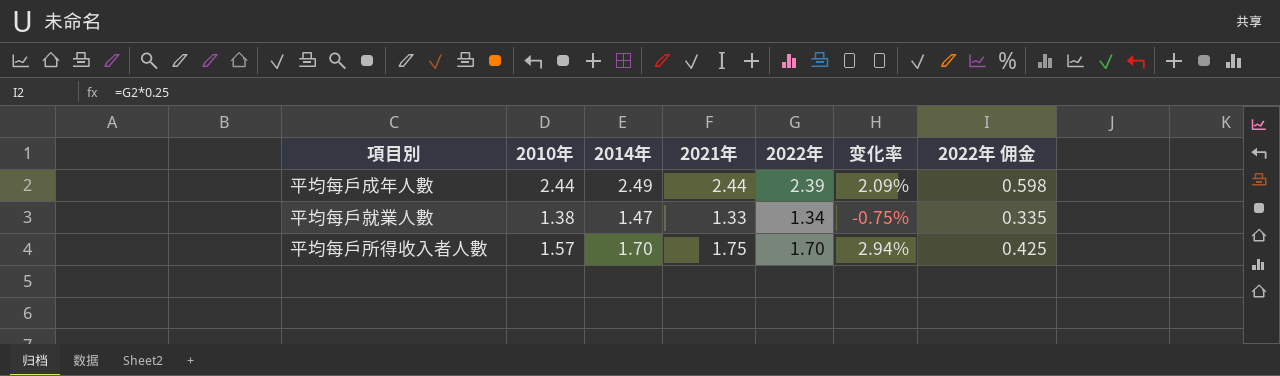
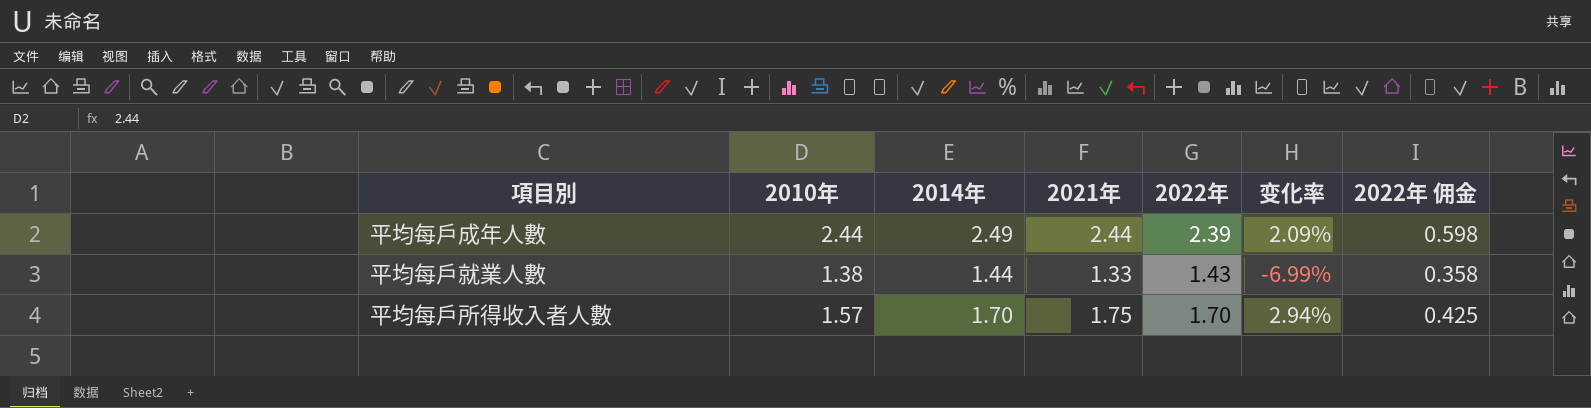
平均每戶就業人數 | 2014年: 1.47 -> 1.44
平均每戶就業人數 | 2022年: 1.34 -> 1.43
平均每戶就業人數 | 变化率: -0.75% -> -6.99%
平均每戶就業人數 | 2022年 佣金: 0.335 -> 0.358

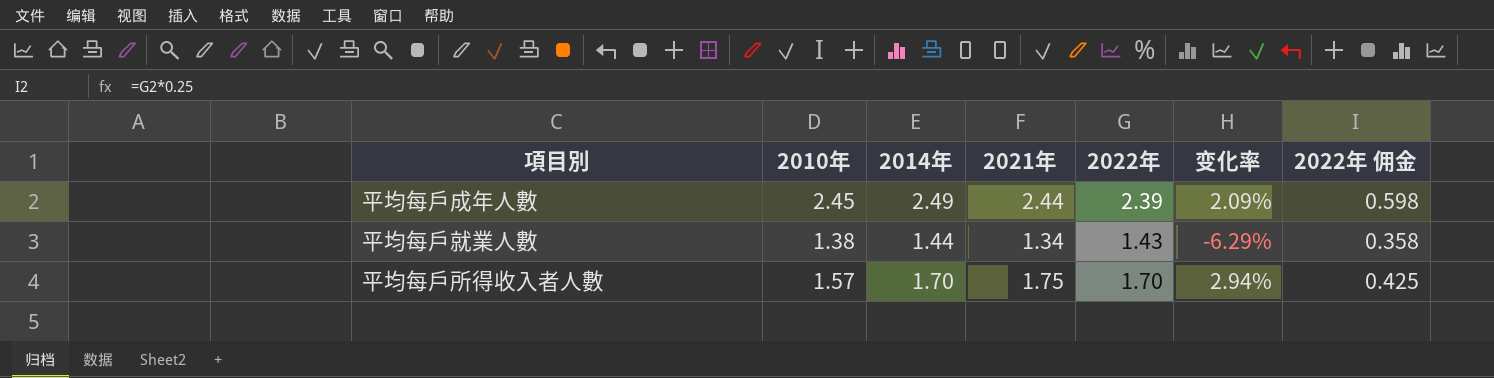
平均每戶成年人數 | 2010年: 2.44 -> 2.45
平均每戶就業人數 | 2021年: 1.33 -> 1.34
平均每戶就業人數 | 变化率: -6.99% -> -6.29%

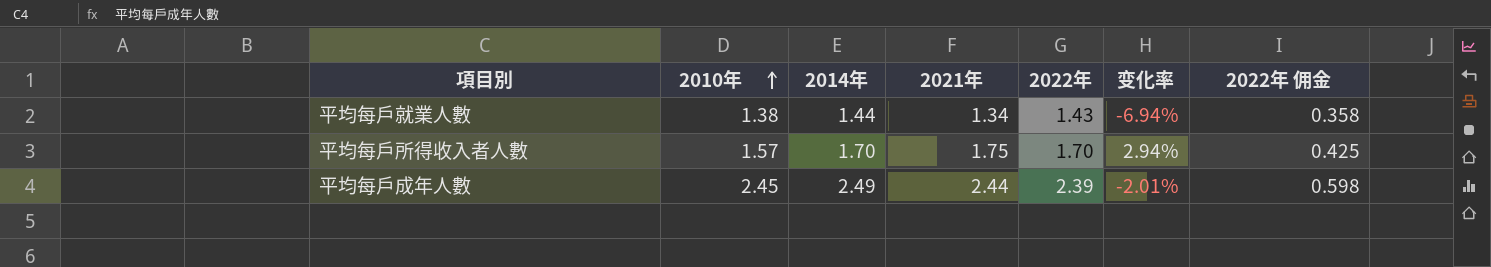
row order: none -> 2010年 ascending
column 变化率 | formula: ([2021年] - [2022年]) / [2022年] -> ([2021年] - [2014年]) / [2014年]

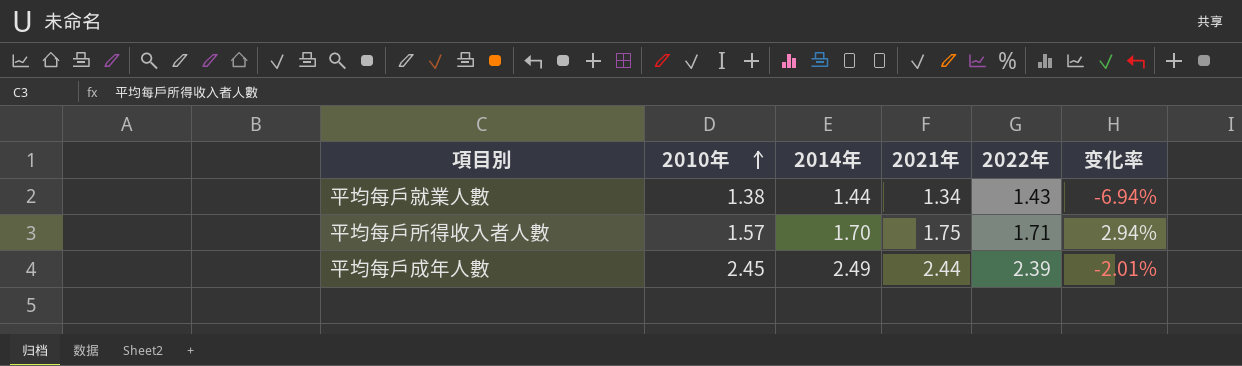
column 2022年 佣金 | formula: [2022年] * 0.25 -> none
平均每戶所得收入者人數 | 2022年: 1.70 -> 1.71

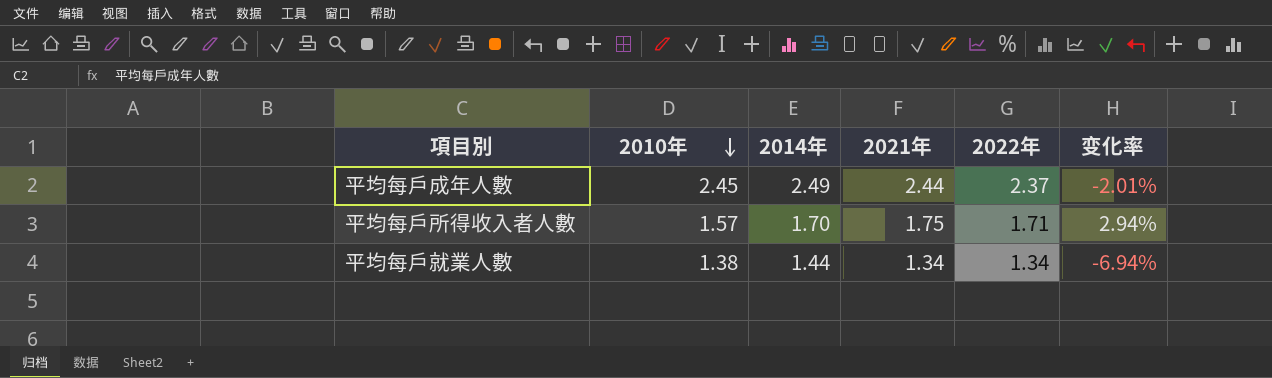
row order: 2010年 ascending -> 2010年 descending
平均每戶成年人數 | 2022年: 2.39 -> 2.37
平均每戶就業人數 | 2022年: 1.43 -> 1.34

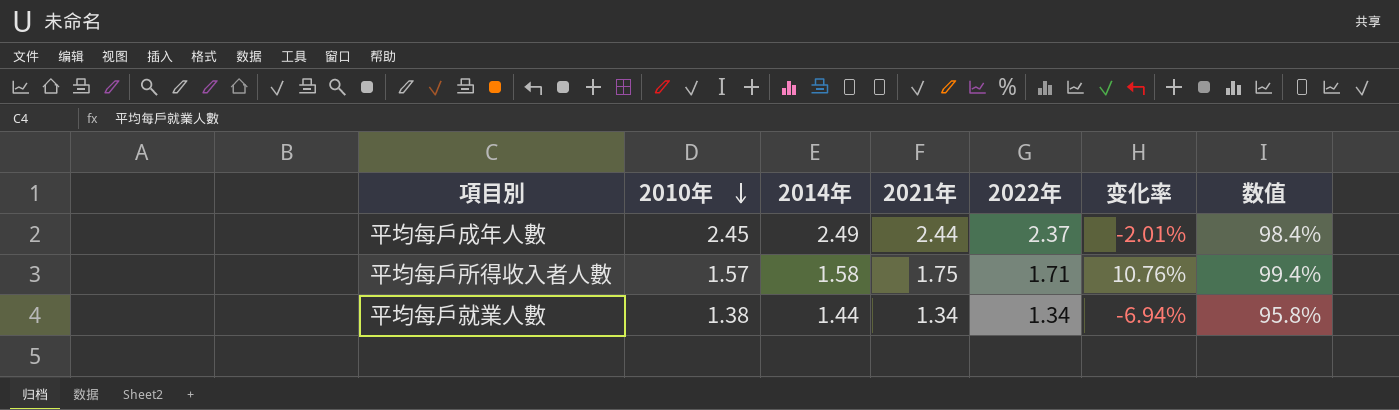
column 数值 | formula: none -> [2010年] / [2014年]
平均每戶所得收入者人數 | 2014年: 1.70 -> 1.58
平均每戶所得收入者人數 | 变化率: 2.94% -> 10.76%

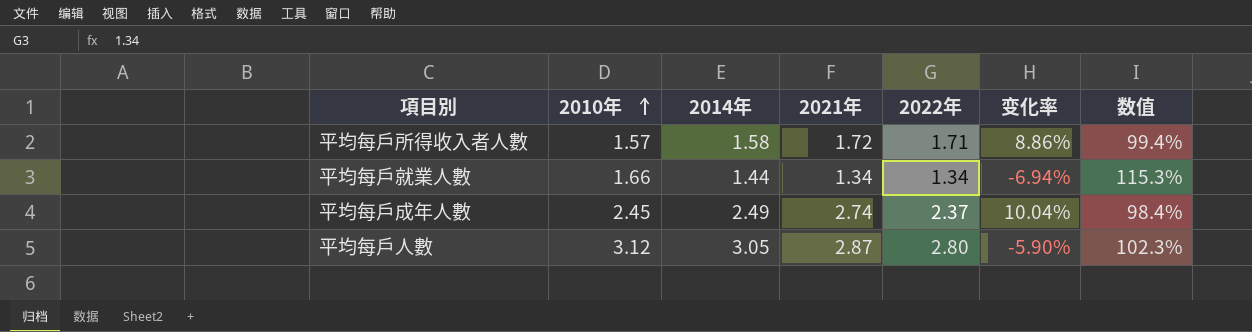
row order: 2010年 descending -> 2010年 ascending
平均每戶所得收入者人數 | 2021年: 1.75 -> 1.72
平均每戶所得收入者人數 | 变化率: 10.76% -> 8.86%
平均每戶就業人數 | 2010年: 1.38 -> 1.66
平均每戶就業人數 | 数值: 95.8% -> 115.3%
平均每戶成年人數 | 2021年: 2.44 -> 2.74
平均每戶成年人數 | 变化率: -2.01% -> 10.04%
row 平均每戶人數: none -> 3.12 | 3.05 | 2.87 | 2.80 | -5.90% | 102.3%

